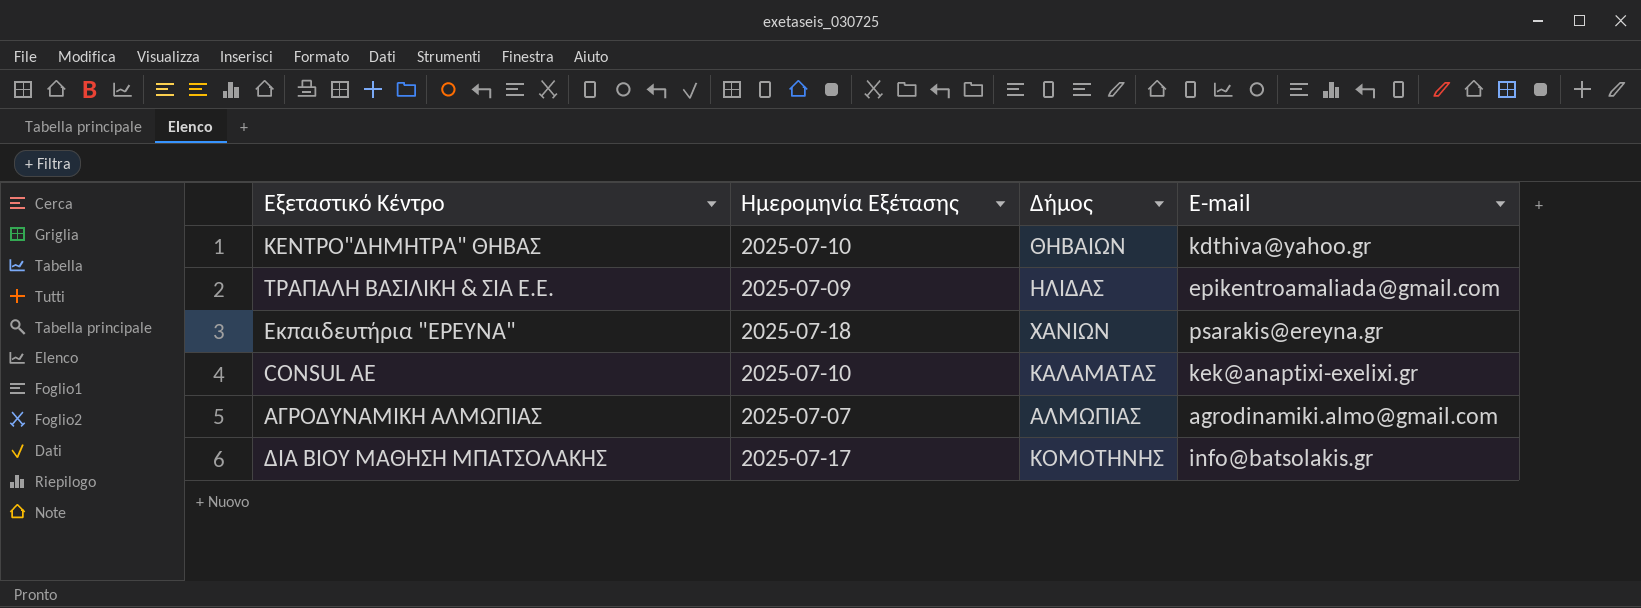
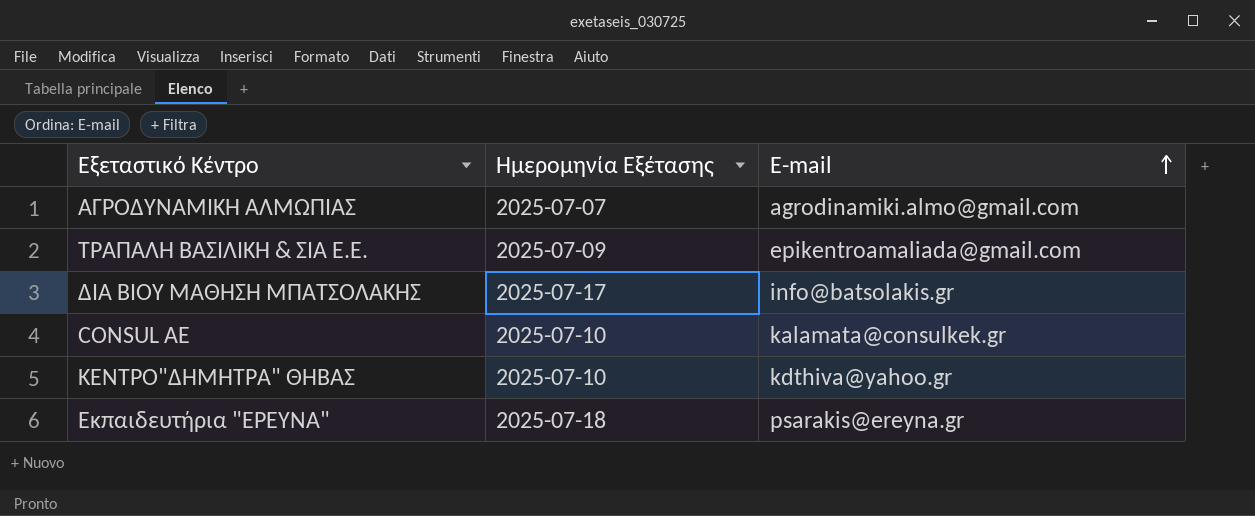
row order: none -> E-mail ascending
column Δήμος | position: 3 -> none
CONSUL AE | E-mail: kek@anaptixi-exelixi.gr -> kalamata@consulkek.gr

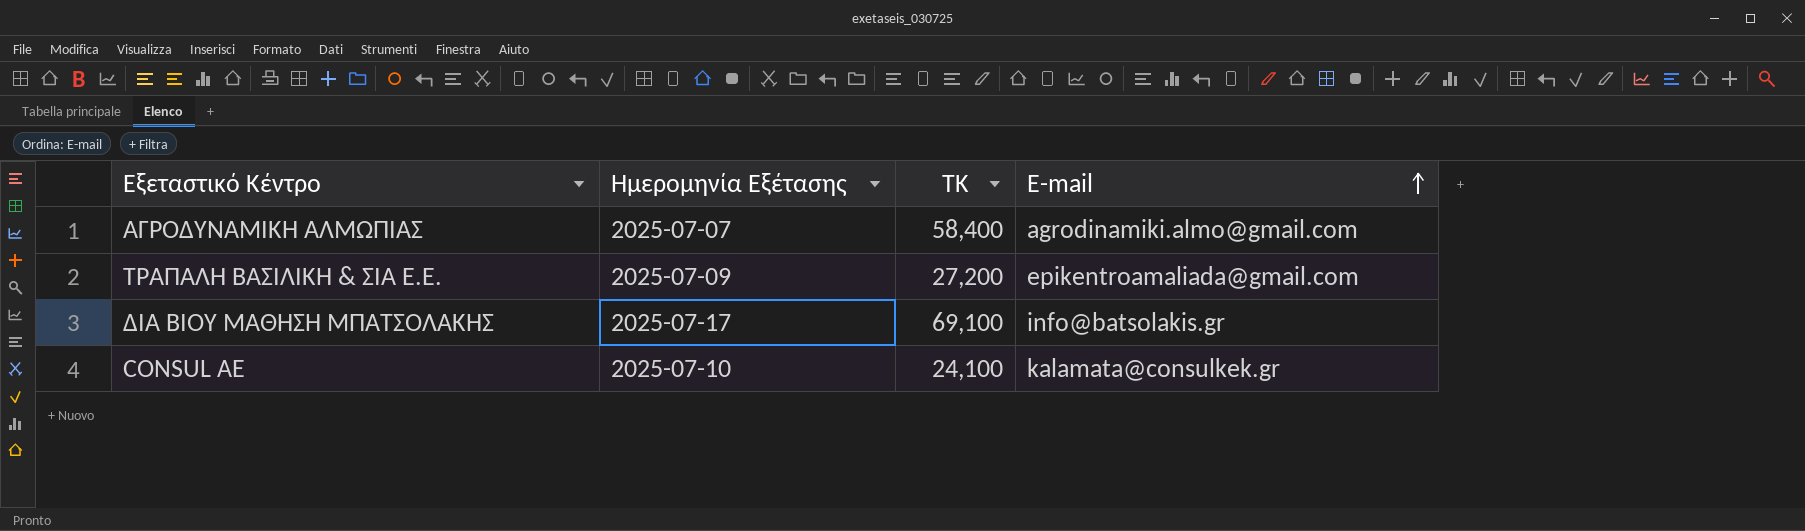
column ΤΚ | position: none -> 3
row ΚΕΝΤΡΟ"ΔΗΜΗΤΡΑ" ΘΗΒΑΣ: 2025-07-10 | kdthiva@yahoo.gr -> none
row Εκπαιδευτήρια "ΕΡΕΥΝΑ": 2025-07-18 | psarakis@ereyna.gr -> none

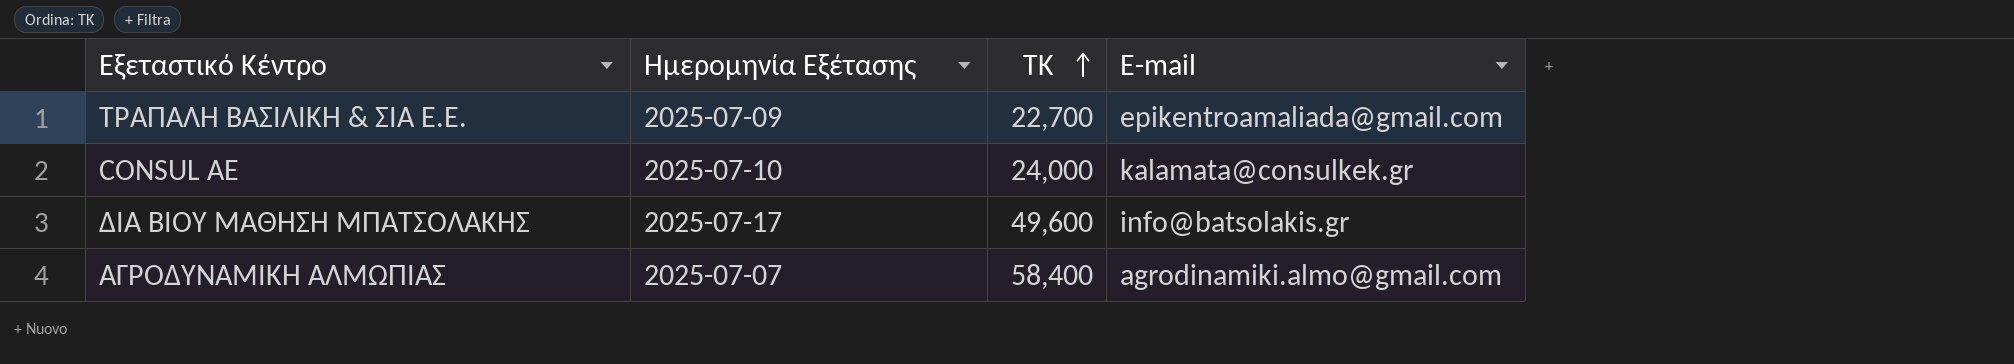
row order: E-mail ascending -> ΤΚ ascending
ΤΡΑΠΑΛΗ ΒΑΣΙΛΙΚΗ & ΣΙΑ Ε.Ε. | ΤΚ: 27,200 -> 22,700
CONSUL AE | ΤΚ: 24,100 -> 24,000
ΔΙΑ ΒΙΟΥ ΜΑΘΗΣΗ ΜΠΑΤΣΟΛΑΚΗΣ | ΤΚ: 69,100 -> 49,600

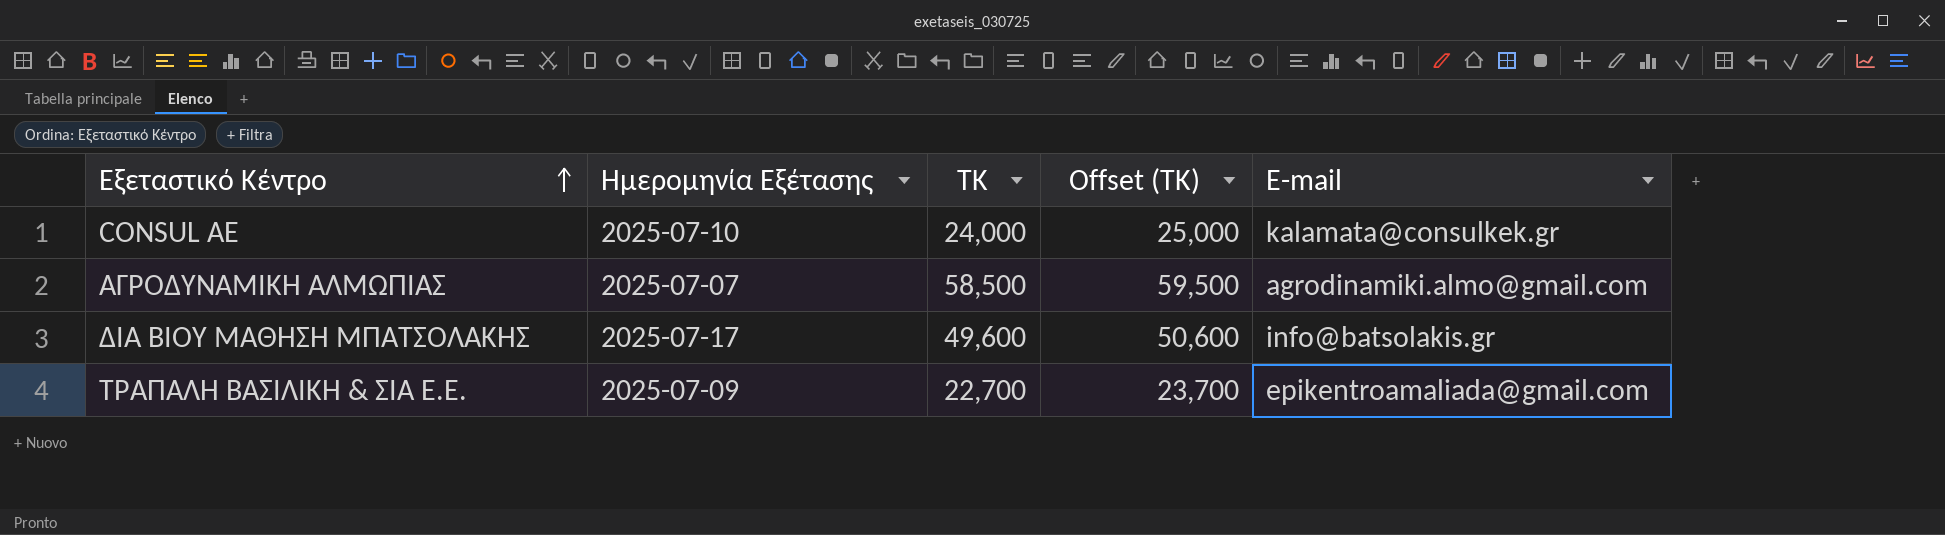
row order: ΤΚ ascending -> Εξεταστικό Κέντρο ascending
column Offset (ΤΚ) | formula: none -> [ΤΚ] + 1000
ΑΓΡΟΔΥΝΑΜΙΚΗ ΑΛΜΩΠΙΑΣ | ΤΚ: 58,400 -> 58,500

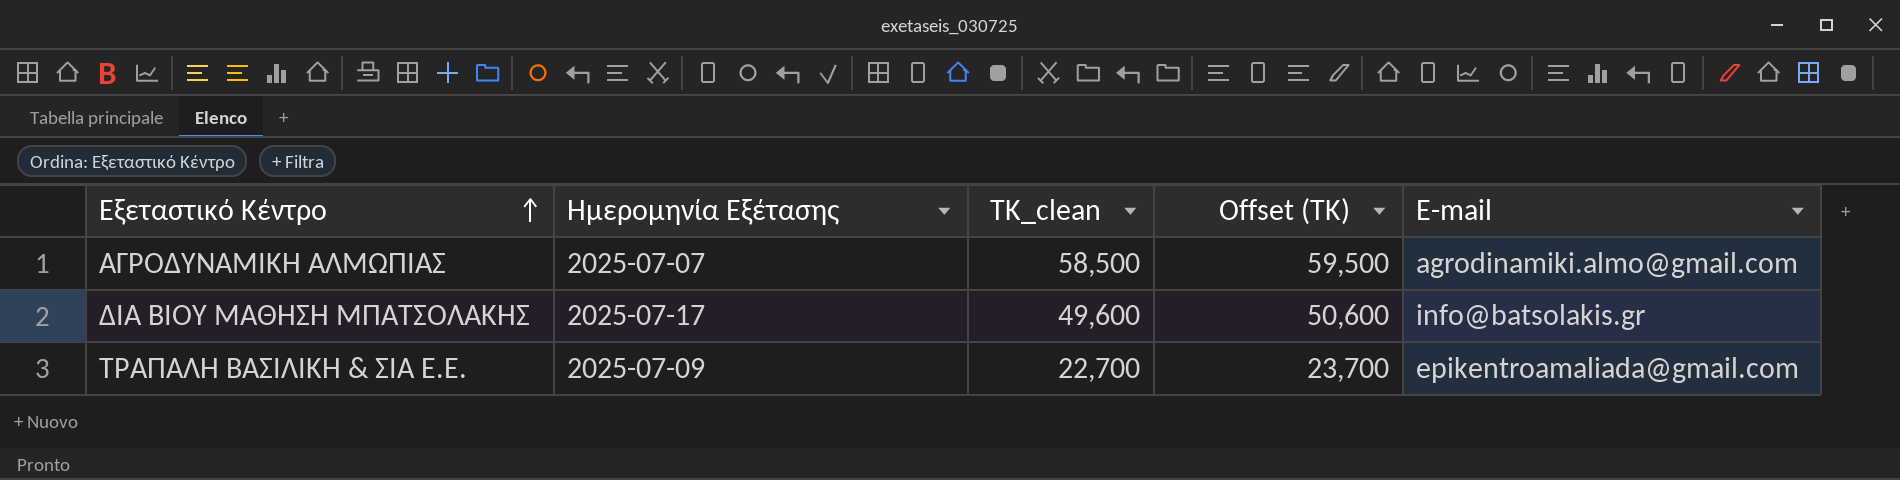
column name: ΤΚ -> ΤΚ_clean
row CONSUL AE: 2025-07-10 | 24,000 | 25,000 | kalamata@consulkek.gr -> none

